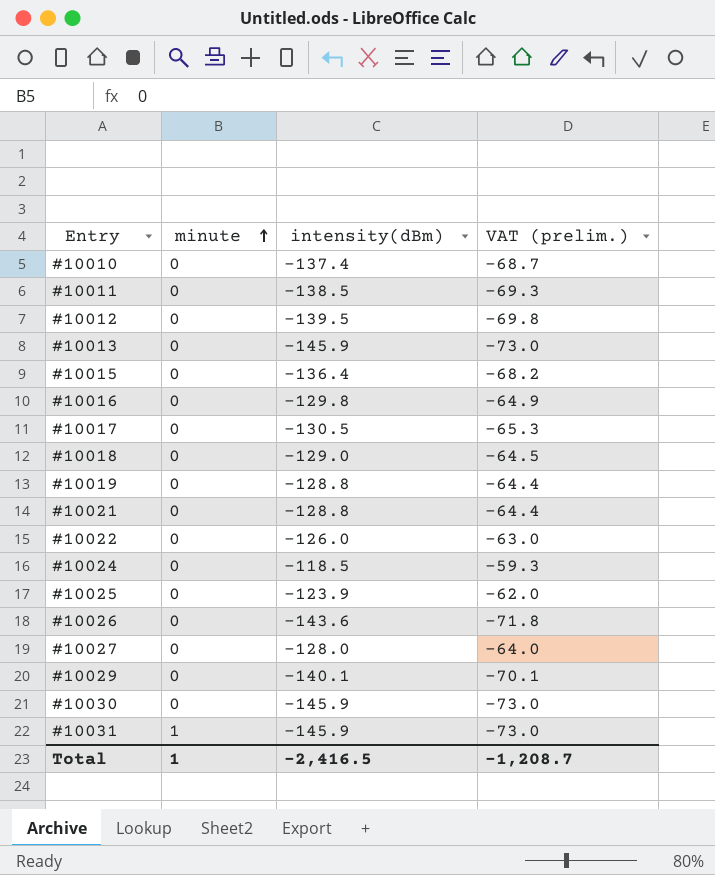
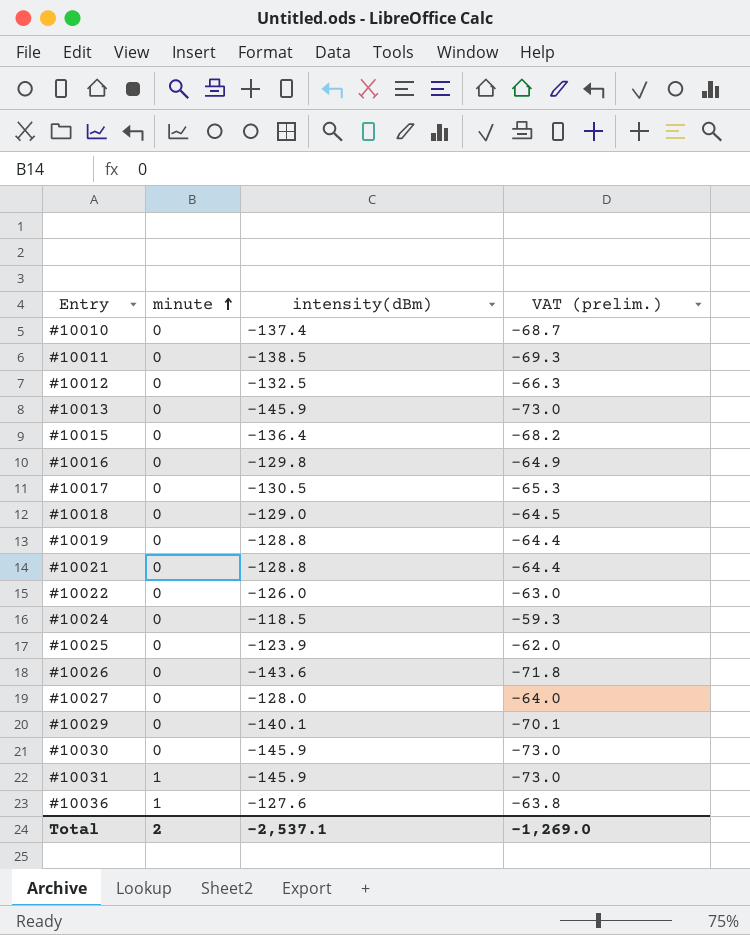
#10012 | intensity(dBm): -139.5 -> -132.5
#10012 | VAT (prelim.): -69.8 -> -66.3
row #10036: none -> 1 | -127.6 | -63.8
Total | minute: 1 -> 2
Total | intensity(dBm): -2,416.5 -> -2,537.1
Total | VAT (prelim.): -1,208.7 -> -1,269.0

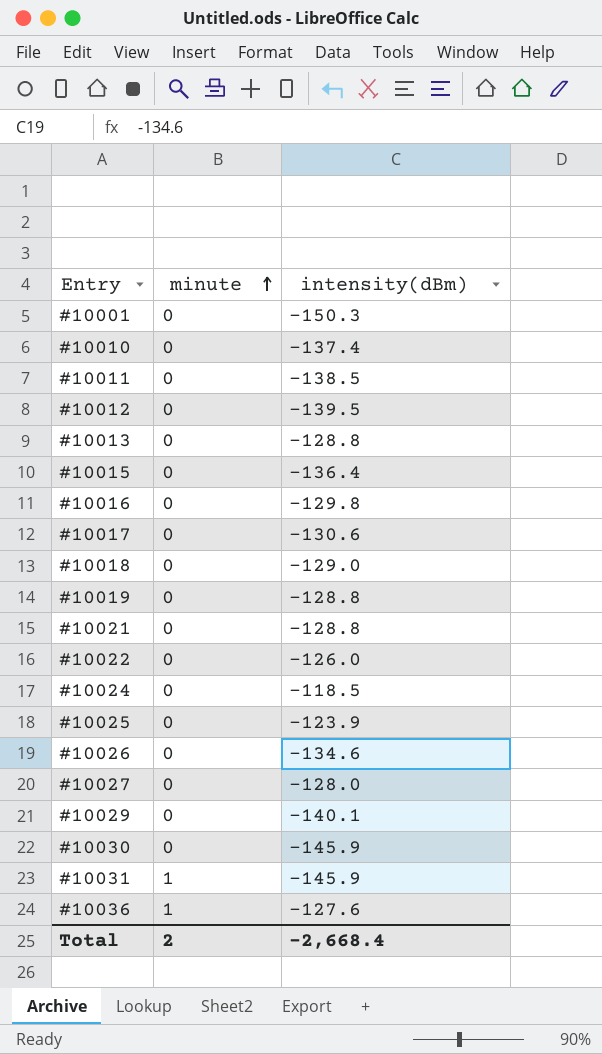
column VAT (prelim.) | formula: [intensity(dBm)] * 0.5 -> none
row #10001: none -> 0 | -150.3
#10012 | intensity(dBm): -132.5 -> -139.5
#10013 | intensity(dBm): -145.9 -> -128.8
#10017 | intensity(dBm): -130.5 -> -130.6
#10026 | intensity(dBm): -143.6 -> -134.6
Total | intensity(dBm): -2,537.1 -> -2,668.4

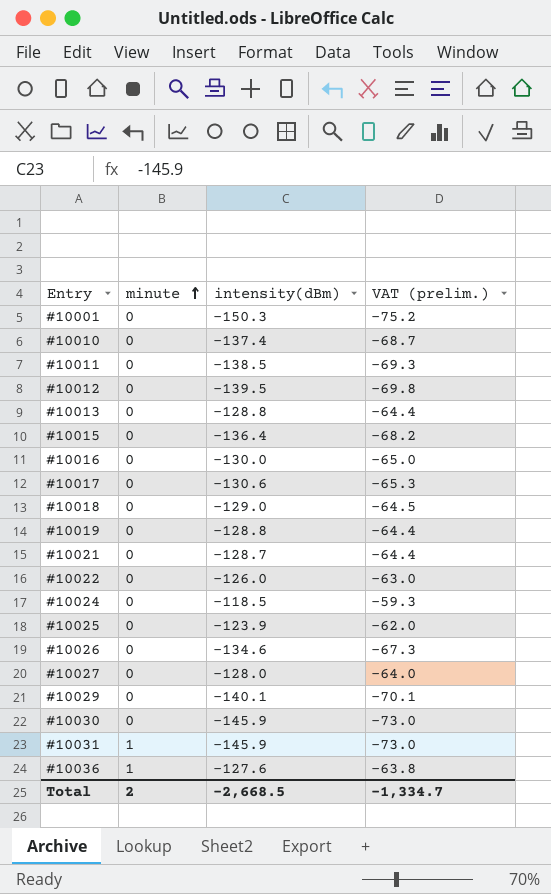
column VAT (prelim.) | formula: none -> [intensity(dBm)] * 0.5
#10016 | intensity(dBm): -129.8 -> -130.0
#10021 | intensity(dBm): -128.8 -> -128.7
Total | intensity(dBm): -2,668.4 -> -2,668.5

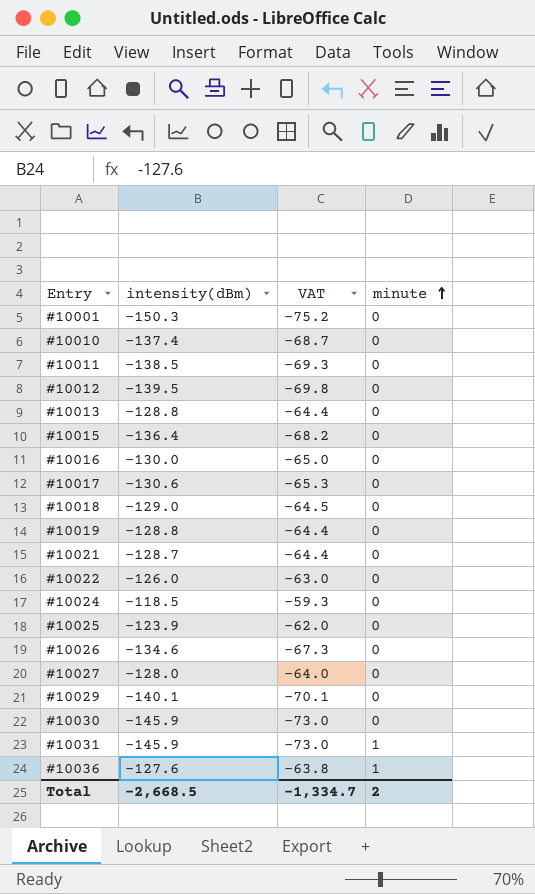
column name: VAT (prelim.) -> VAT
column minute | position: 2 -> 4

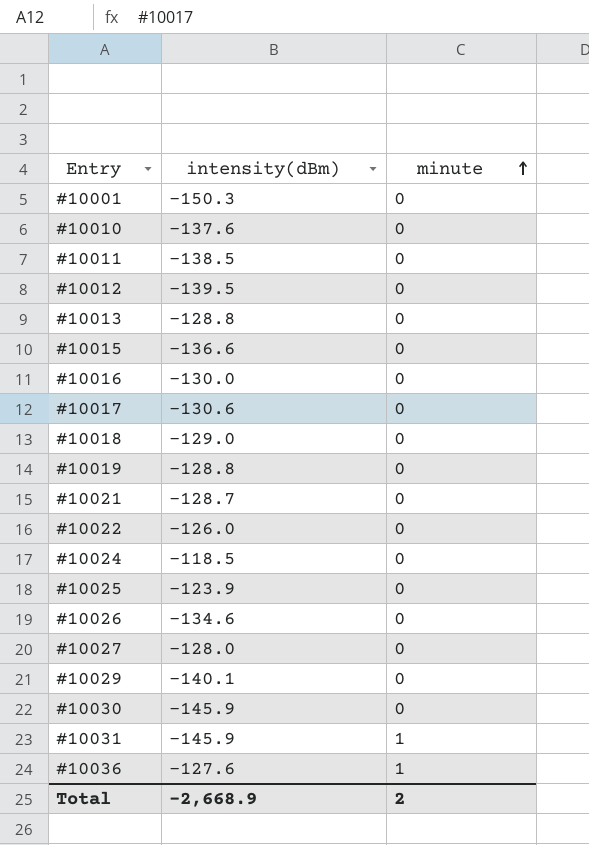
column VAT | formula: [intensity(dBm)] * 0.5 -> none
#10010 | intensity(dBm): -137.4 -> -137.6
#10015 | intensity(dBm): -136.4 -> -136.6
Total | intensity(dBm): -2,668.5 -> -2,668.9

